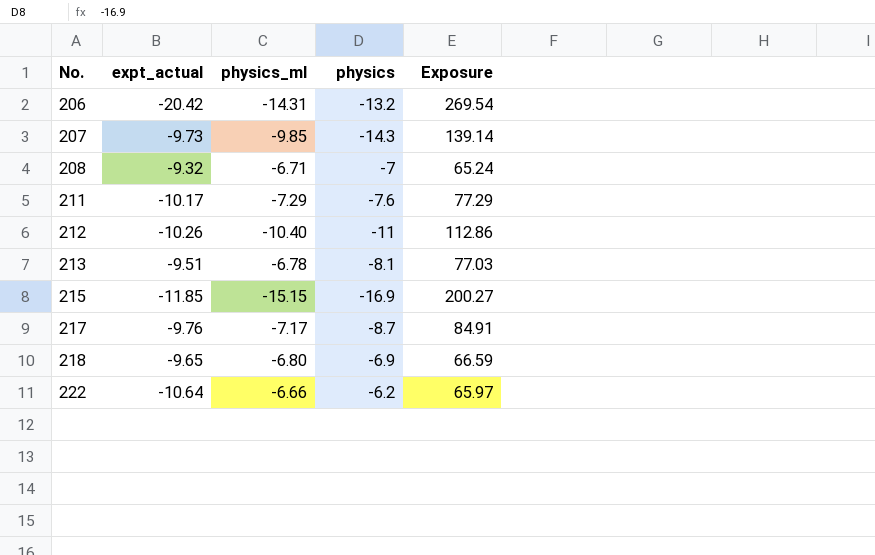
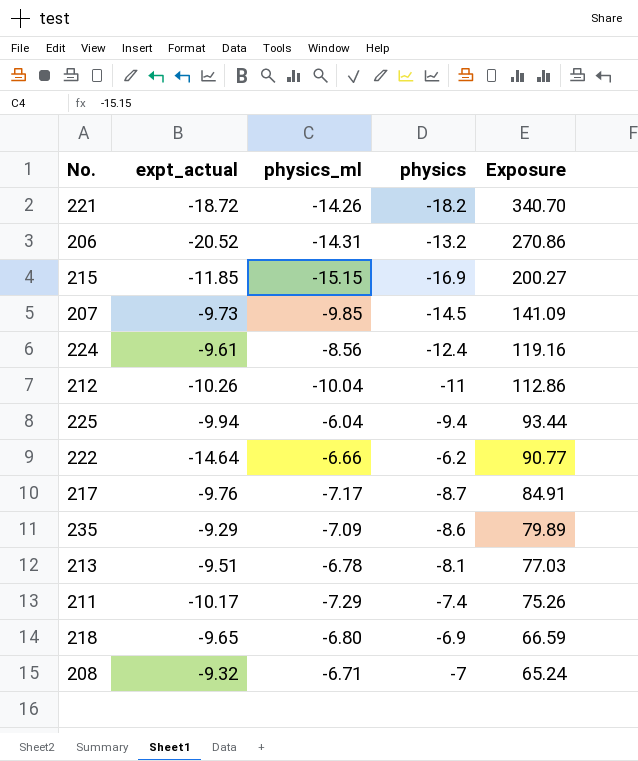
row order: No. ascending -> Exposure descending
row 221: none -> -18.72 | -14.26 | -18.2 | 340.70
206 | expt_actual: -20.42 -> -20.52
206 | Exposure: 269.54 -> 270.86
207 | physics: -14.3 -> -14.5
207 | Exposure: 139.14 -> 141.09
row 224: none -> -9.61 | -8.56 | -12.4 | 119.16
212 | physics_ml: -10.40 -> -10.04
row 225: none -> -9.94 | -6.04 | -9.4 | 93.44
222 | expt_actual: -10.64 -> -14.64
222 | Exposure: 65.97 -> 90.77
row 235: none -> -9.29 | -7.09 | -8.6 | 79.89
211 | physics: -7.6 -> -7.4
211 | Exposure: 77.29 -> 75.26

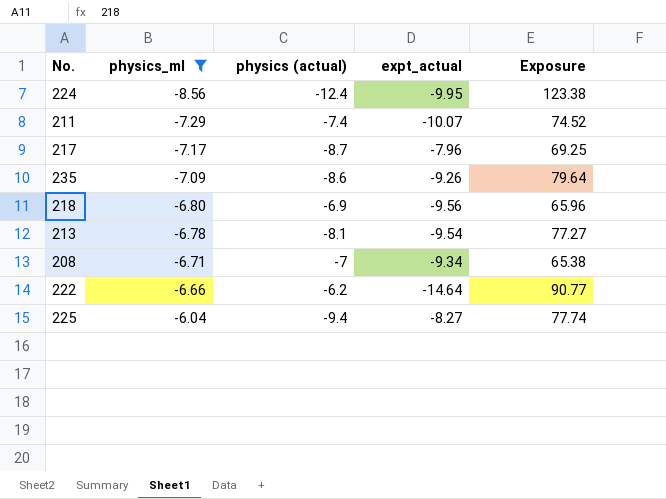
filter: none -> physics_ml >= -8.56
row order: Exposure descending -> physics_ml ascending
column name: physics -> physics (actual)
column expt_actual | position: 2 -> 4
224 | expt_actual: -9.61 -> -9.95
224 | Exposure: 119.16 -> 123.38
211 | expt_actual: -10.17 -> -10.07
211 | Exposure: 75.26 -> 74.52
217 | expt_actual: -9.76 -> -7.96
217 | Exposure: 84.91 -> 69.25
235 | expt_actual: -9.29 -> -9.26
235 | Exposure: 79.89 -> 79.64
218 | expt_actual: -9.65 -> -9.56
218 | Exposure: 66.59 -> 65.96
213 | expt_actual: -9.51 -> -9.54
213 | Exposure: 77.03 -> 77.27
208 | expt_actual: -9.32 -> -9.34
208 | Exposure: 65.24 -> 65.38
225 | expt_actual: -9.94 -> -8.27
225 | Exposure: 93.44 -> 77.74

